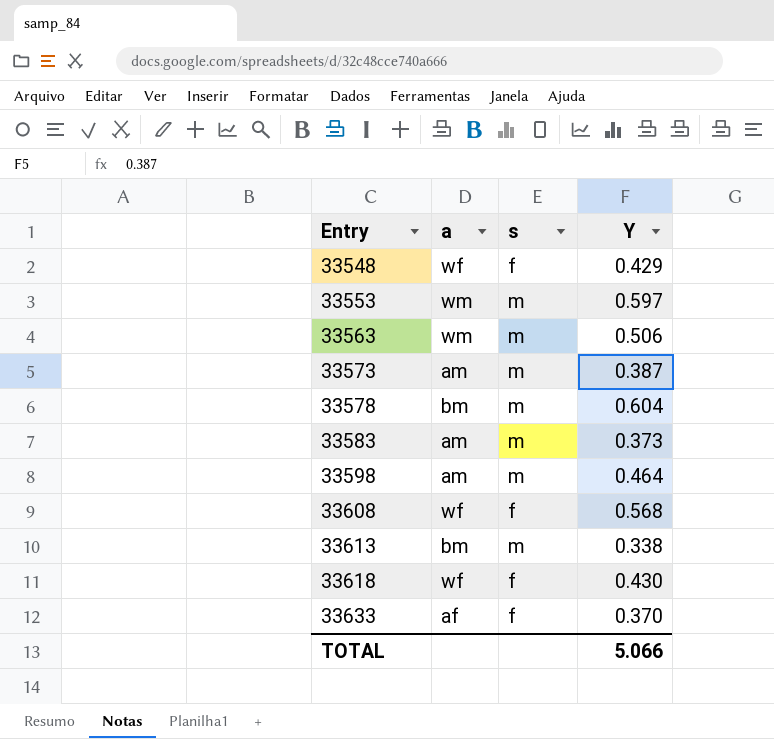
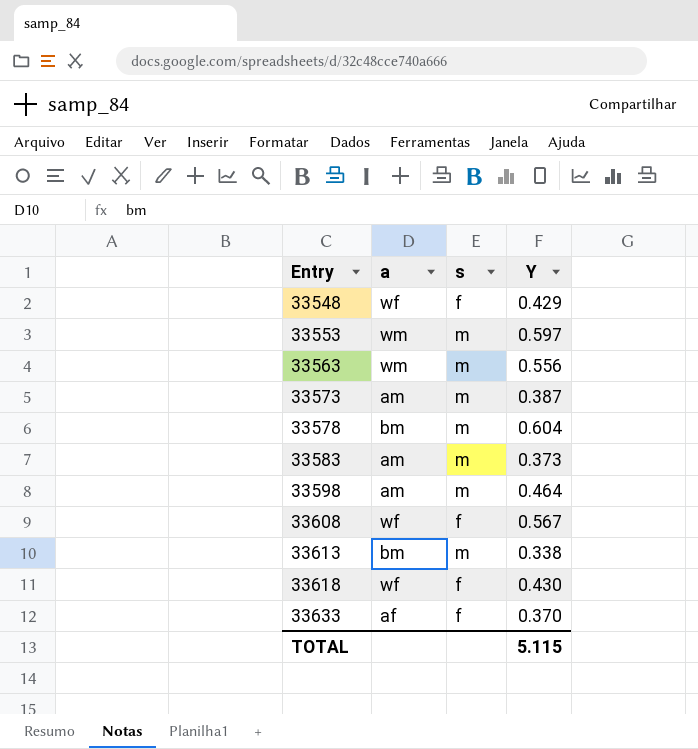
33563 | Y: 0.506 -> 0.556
33608 | Y: 0.568 -> 0.567
TOTAL | Y: 5.066 -> 5.115

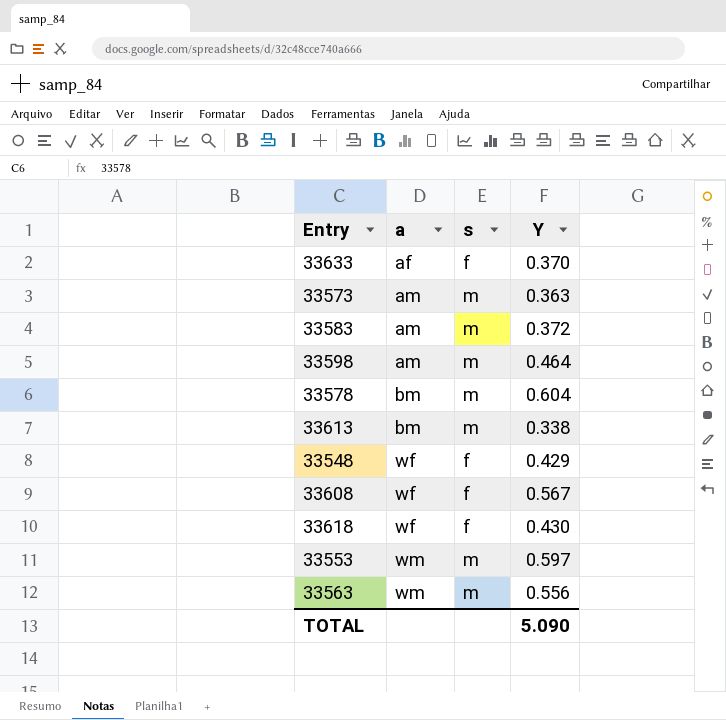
row order: Entry ascending -> a ascending
33573 | Y: 0.387 -> 0.363
33583 | Y: 0.373 -> 0.372
TOTAL | Y: 5.115 -> 5.090

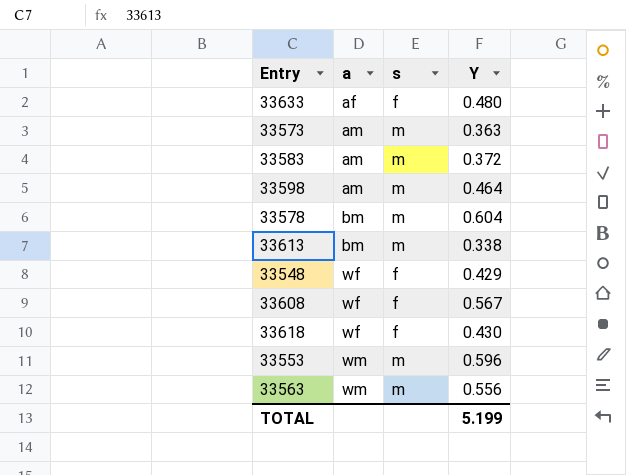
33633 | Y: 0.370 -> 0.480
33553 | Y: 0.597 -> 0.596
TOTAL | Y: 5.090 -> 5.199

